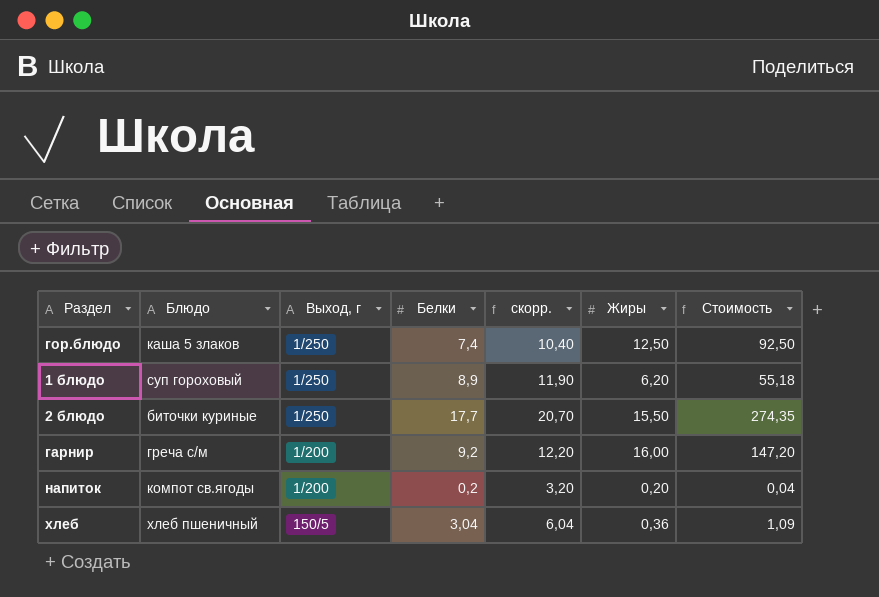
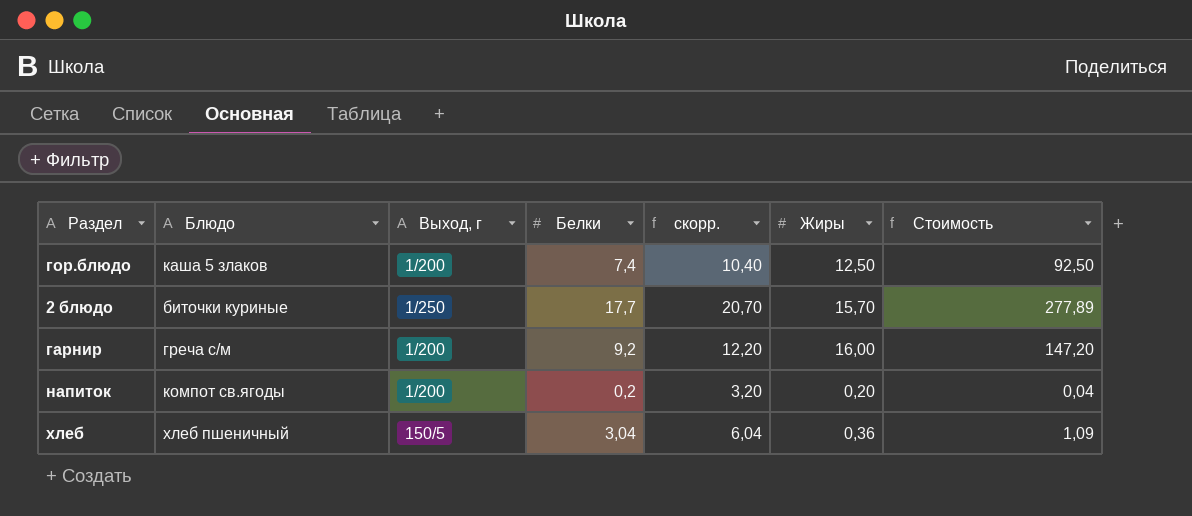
row 1 блюдо: суп гороховый | 1/250 | 8,9 | 11,90 | 6,20 | 55,18 -> none
гор.блюдо | Выход, г: 1/250 -> 1/200
2 блюдо | Жиры: 15,50 -> 15,70
2 блюдо | Стоимость: 274,35 -> 277,89

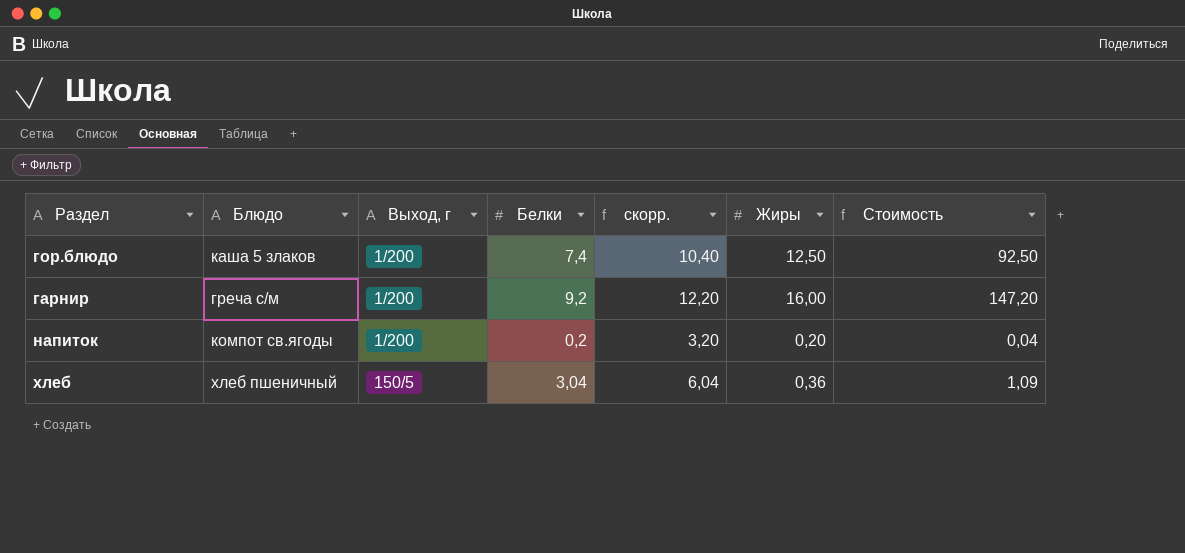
row 2 блюдо: биточки куриные | 1/250 | 17,7 | 20,70 | 15,70 | 277,89 -> none

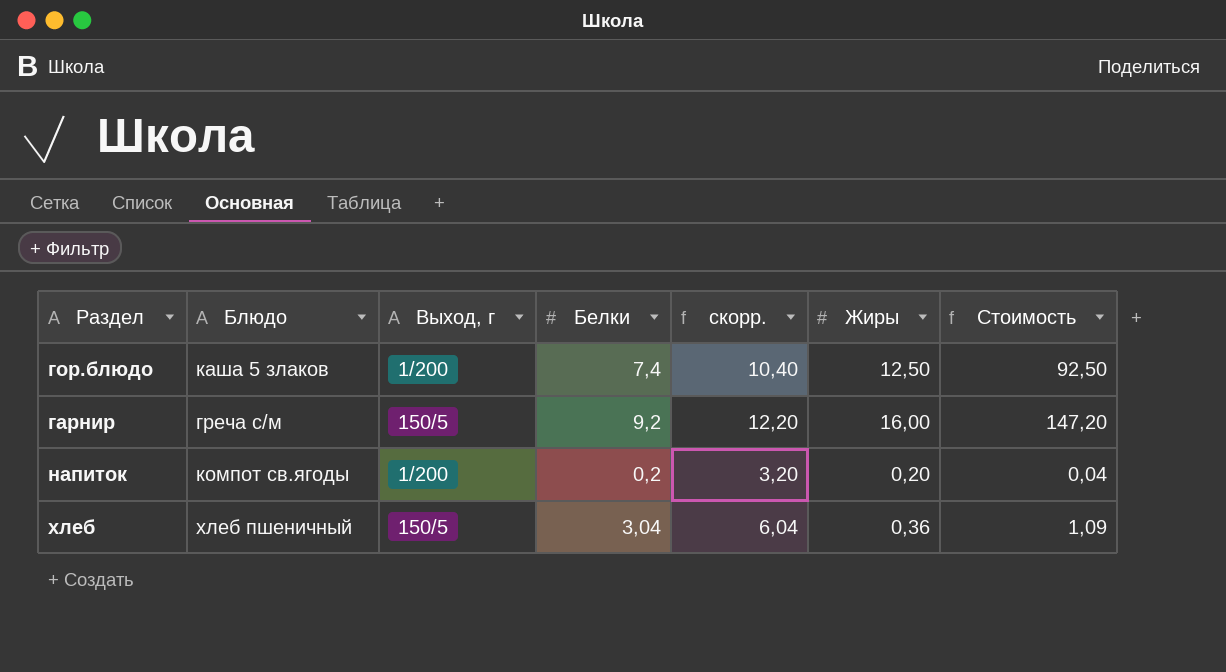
гарнир | Выход, г: 1/200 -> 150/5

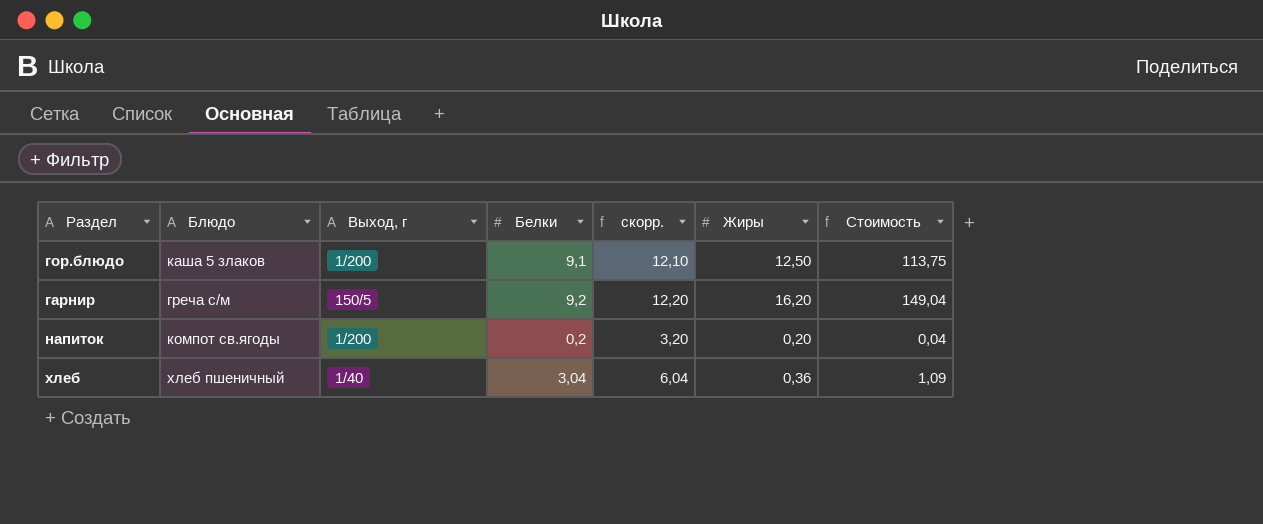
гор.блюдо | Белки: 7,4 -> 9,1
гор.блюдо | скорр.: 10,40 -> 12,10
гор.блюдо | Стоимость: 92,50 -> 113,75
гарнир | Жиры: 16,00 -> 16,20
гарнир | Стоимость: 147,20 -> 149,04
хлеб | Выход, г: 150/5 -> 1/40

